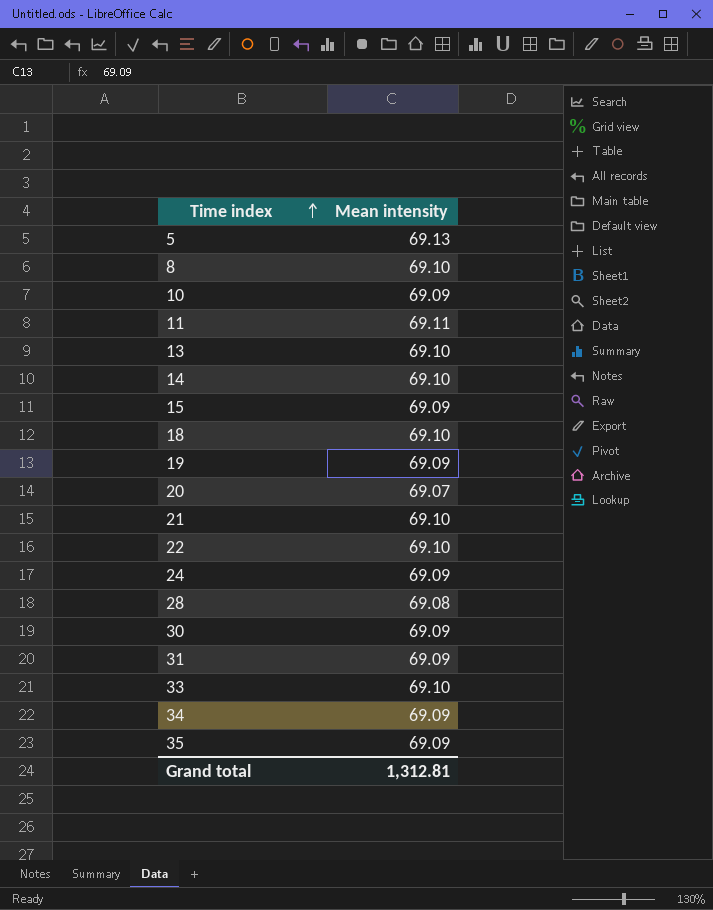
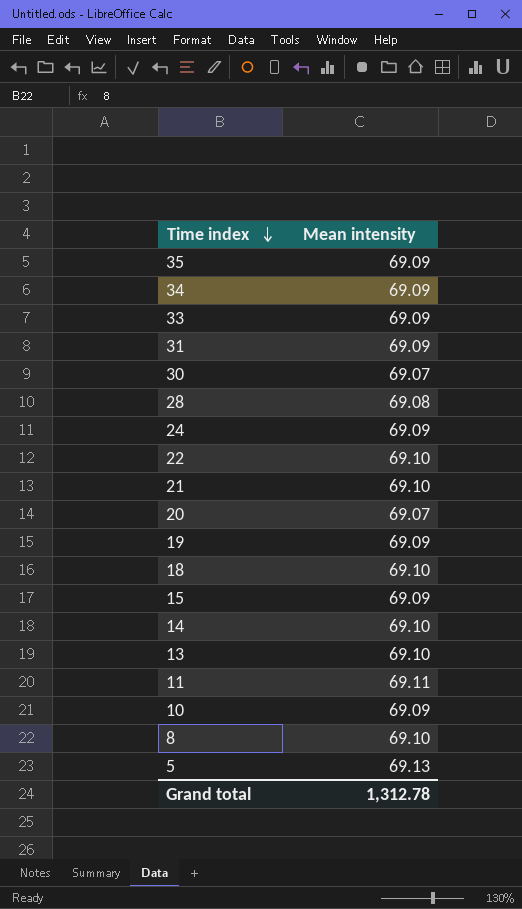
row order: Time index ascending -> Time index descending
33 | Mean intensity: 69.10 -> 69.09
30 | Mean intensity: 69.09 -> 69.07
Grand total | Mean intensity: 1,312.81 -> 1,312.78

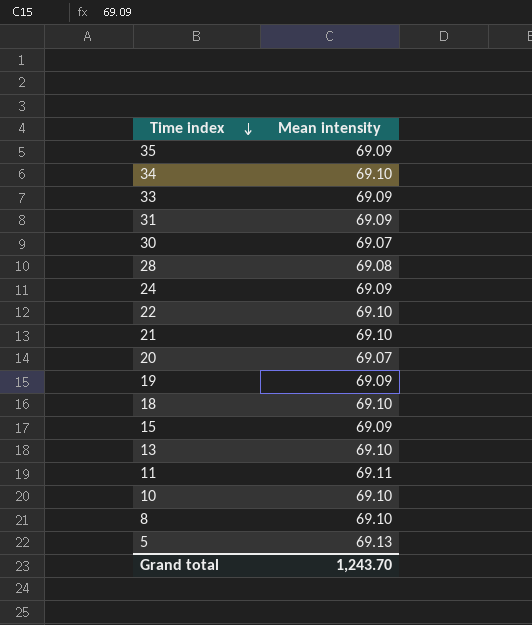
row 14: 69.10 -> none
34 | Mean intensity: 69.09 -> 69.10
10 | Mean intensity: 69.09 -> 69.10
Grand total | Mean intensity: 1,312.78 -> 1,243.70

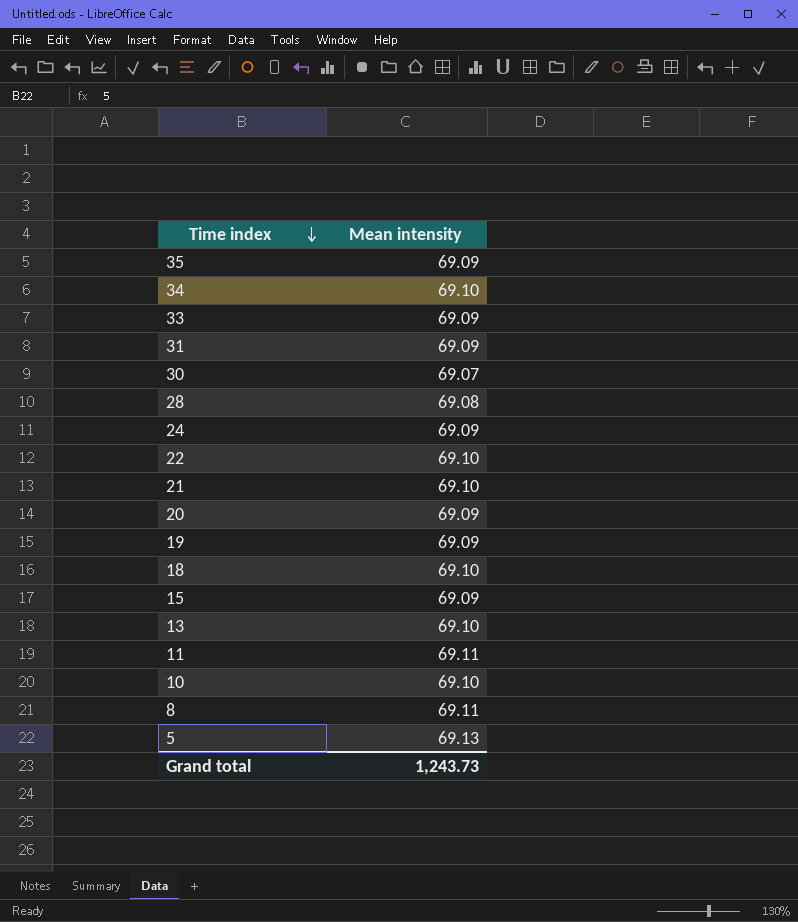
20 | Mean intensity: 69.07 -> 69.09
8 | Mean intensity: 69.10 -> 69.11
Grand total | Mean intensity: 1,243.70 -> 1,243.73

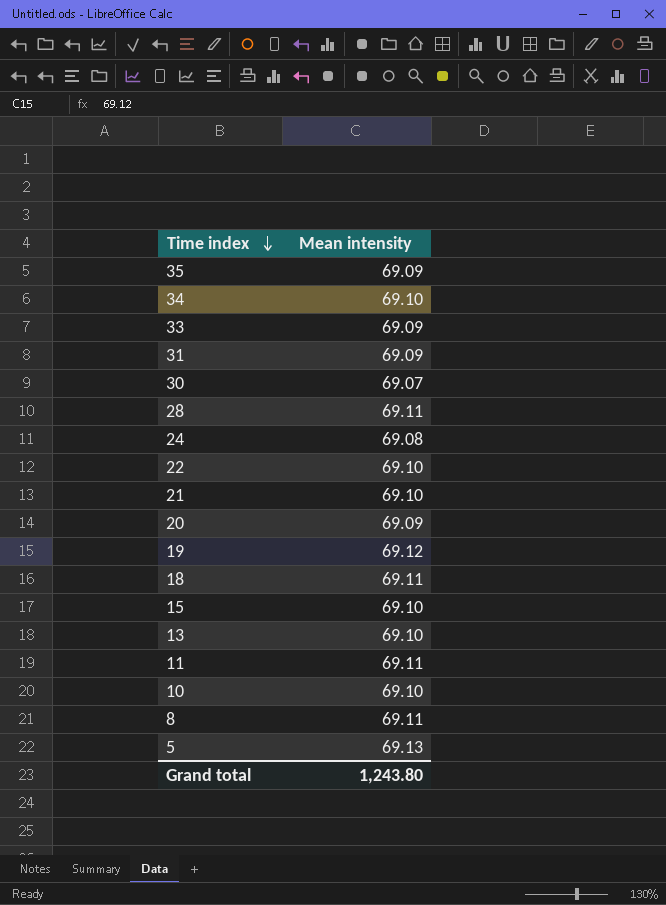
28 | Mean intensity: 69.08 -> 69.11
24 | Mean intensity: 69.09 -> 69.08
19 | Mean intensity: 69.09 -> 69.12
18 | Mean intensity: 69.10 -> 69.11
15 | Mean intensity: 69.09 -> 69.10
Grand total | Mean intensity: 1,243.73 -> 1,243.80

